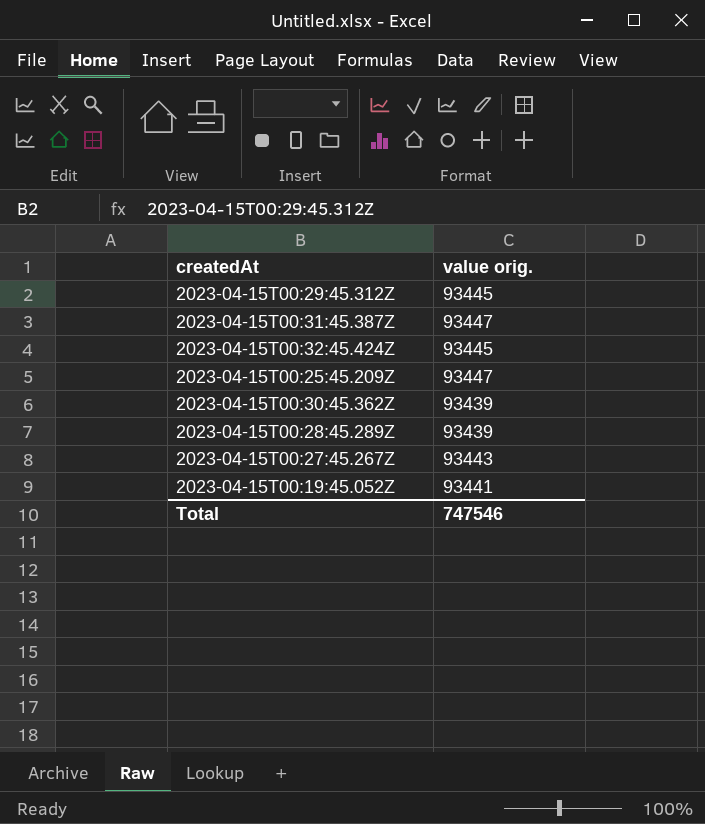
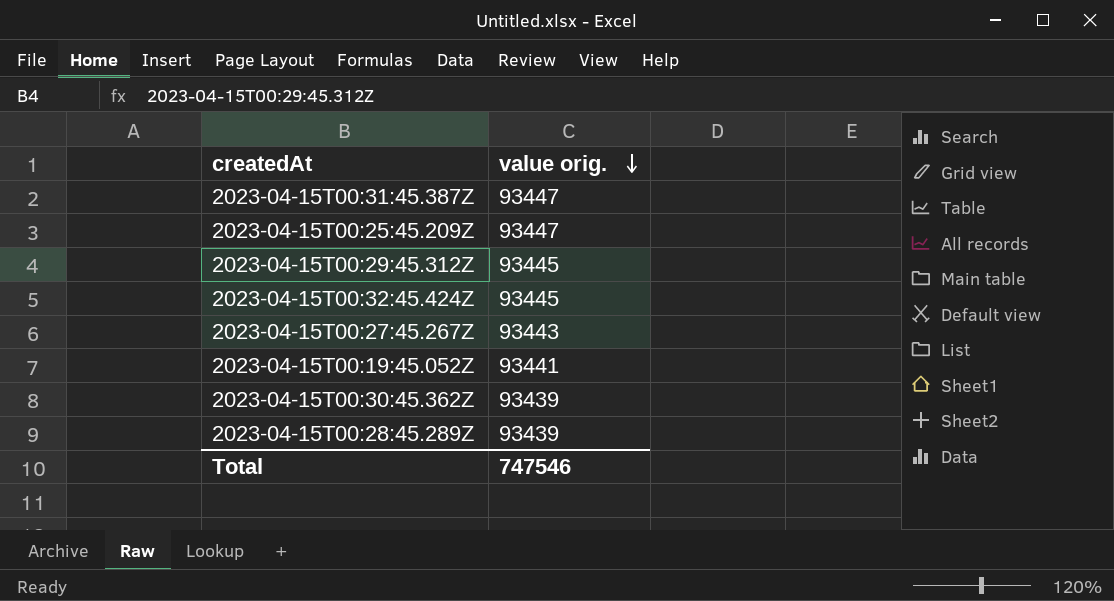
row order: none -> value orig. descending

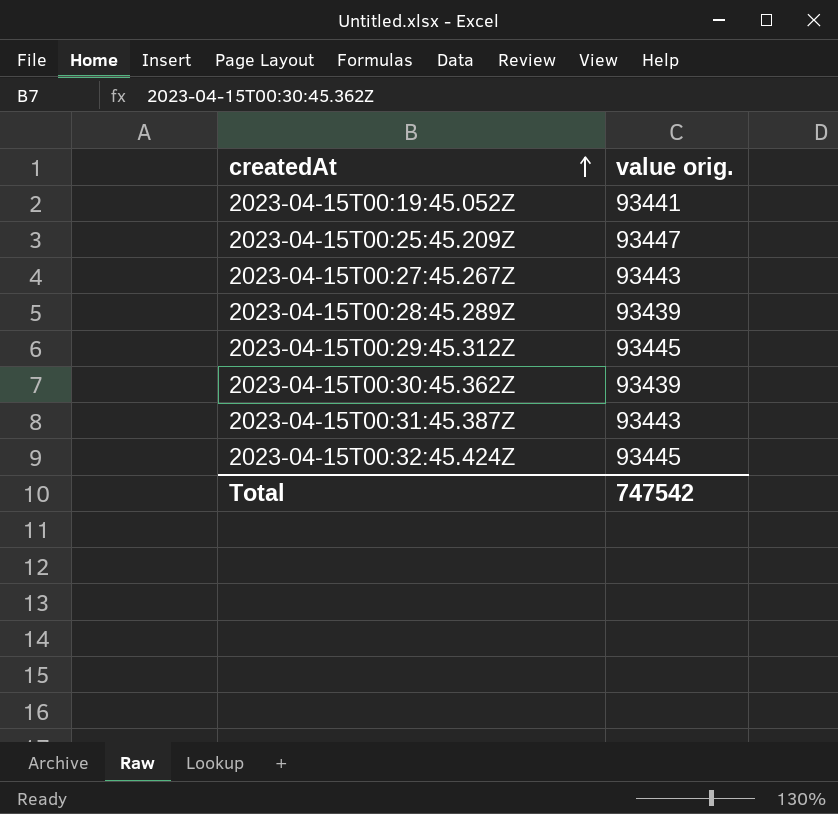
row order: value orig. descending -> createdAt ascending
2023-04-15T00:31:45.387Z | value orig.: 93447 -> 93443
Total | value orig.: 747546 -> 747542

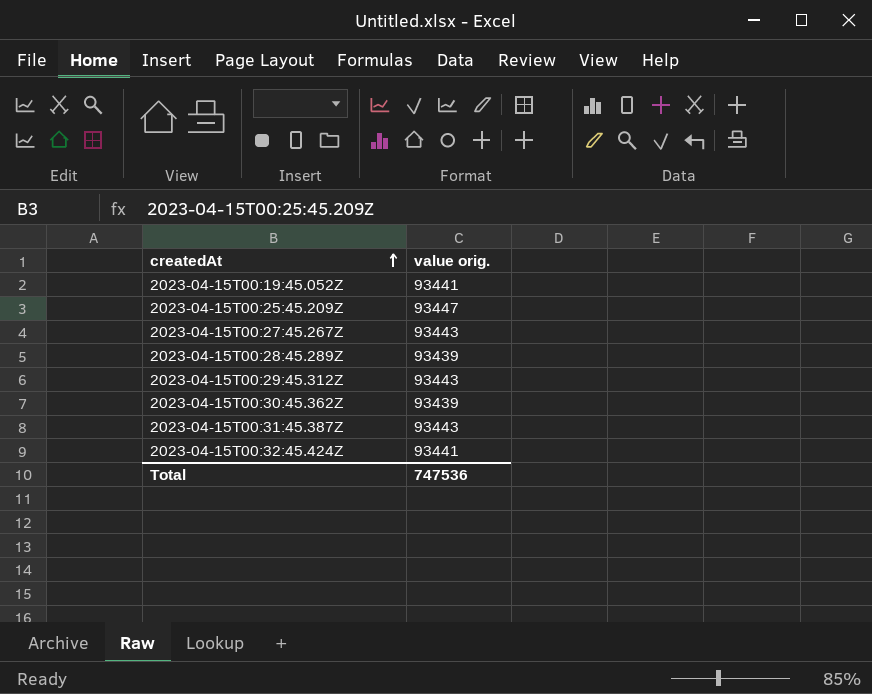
2023-04-15T00:29:45.312Z | value orig.: 93445 -> 93443
2023-04-15T00:32:45.424Z | value orig.: 93445 -> 93441
Total | value orig.: 747542 -> 747536

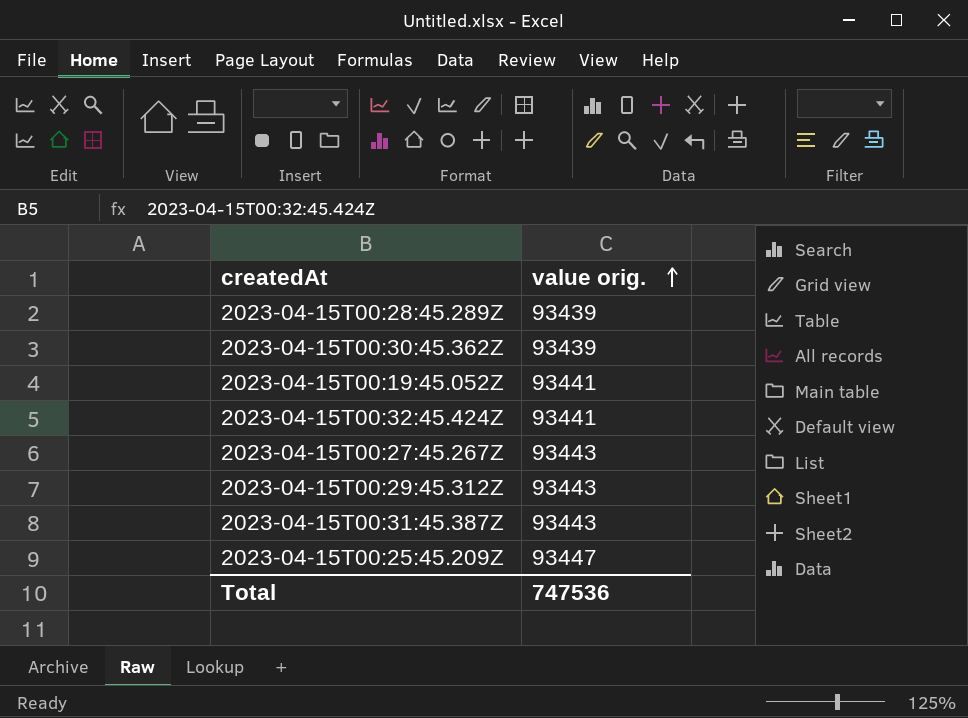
row order: createdAt ascending -> value orig. ascending

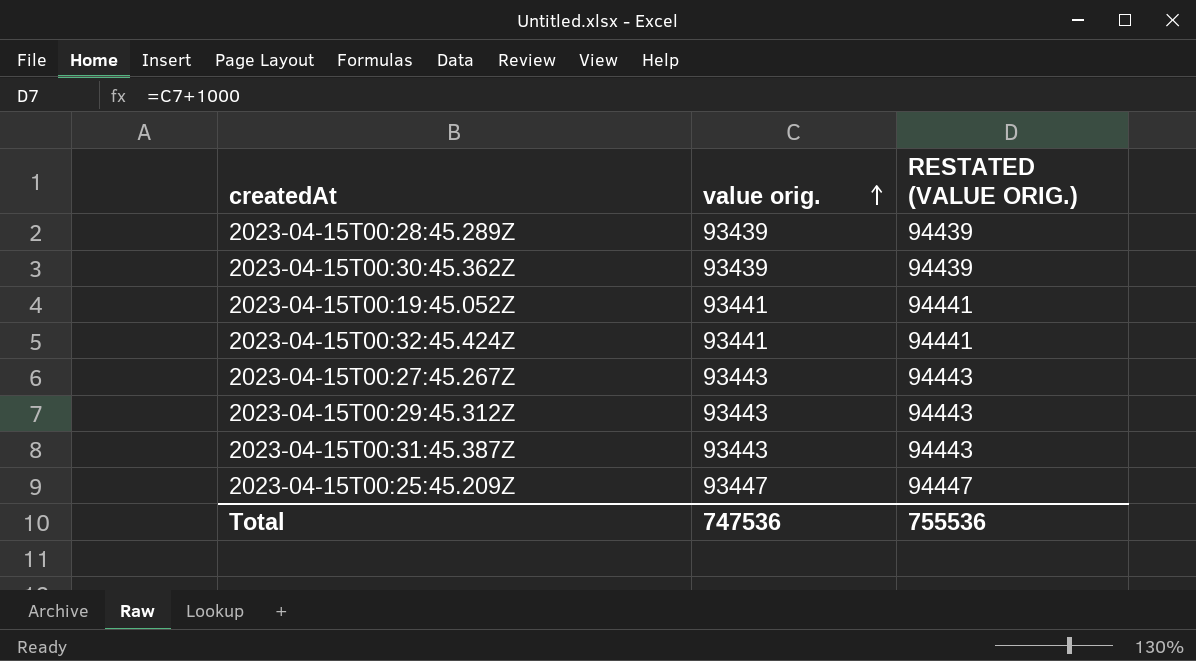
column RESTATED (VALUE ORIG.) | formula: none -> [value orig.] + 1000

